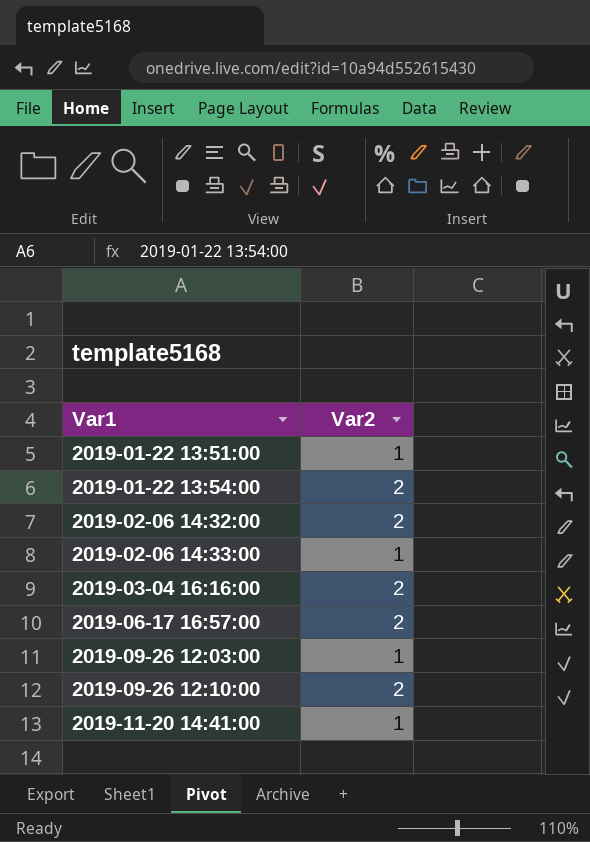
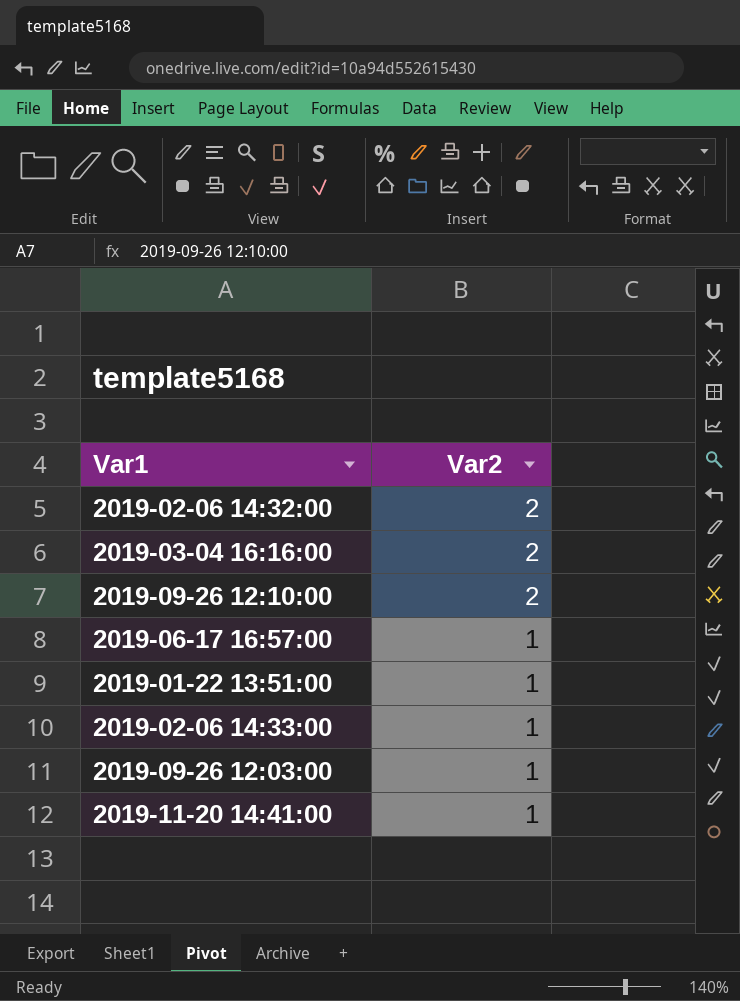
row order: Var1 ascending -> Var2 descending
row 2019-01-22 13:54:00: 2 -> none
2019-06-17 16:57:00 | Var2: 2 -> 1

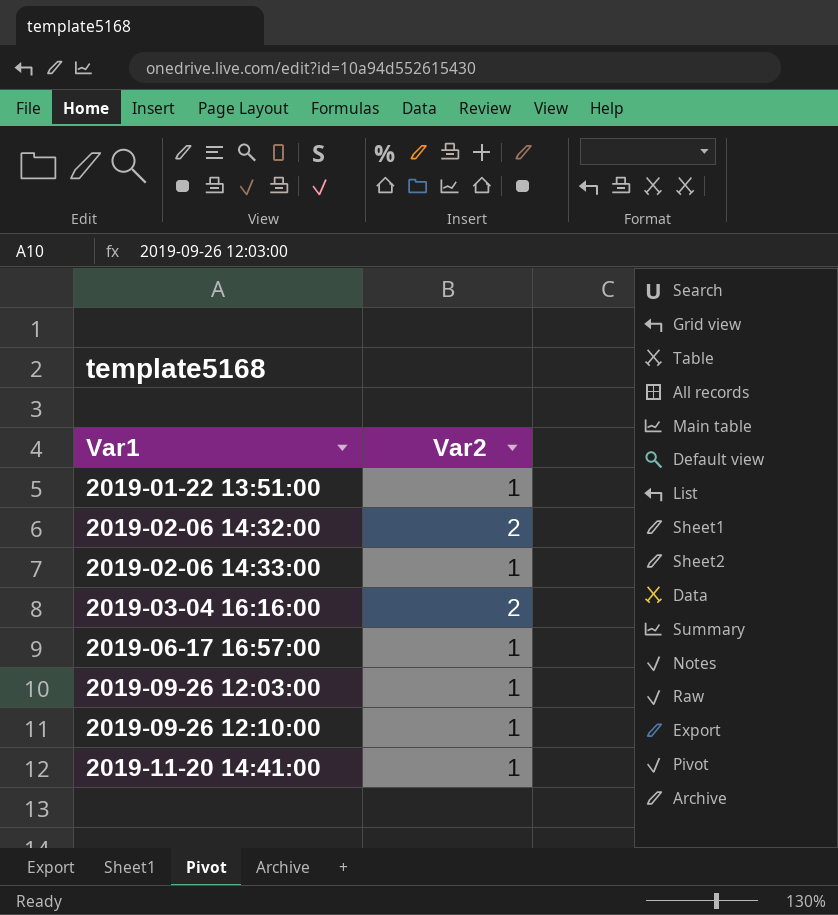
row order: Var2 descending -> Var1 ascending
2019-09-26 12:10:00 | Var2: 2 -> 1

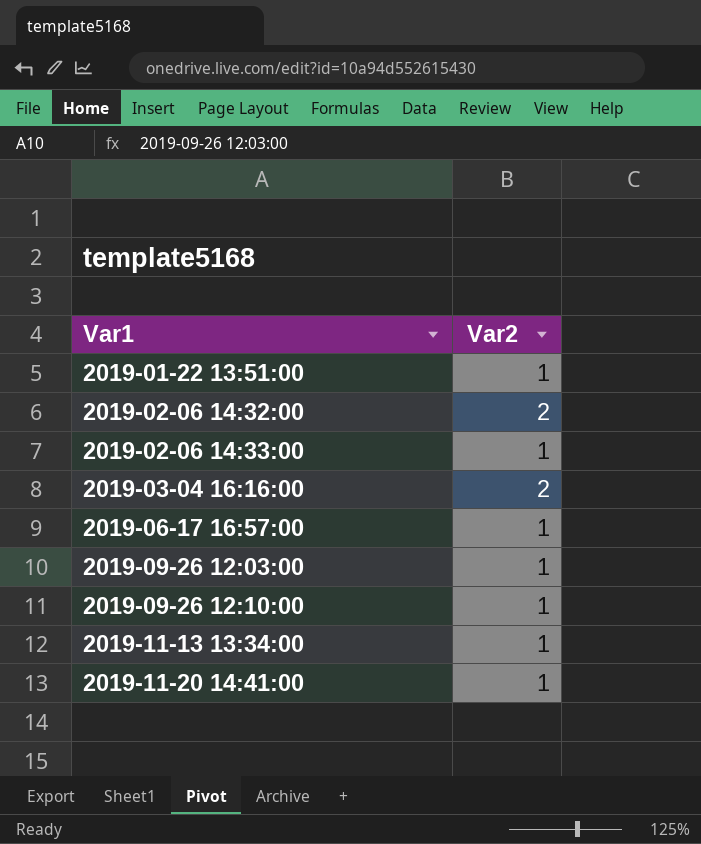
row 2019-11-13 13:34:00: none -> 1

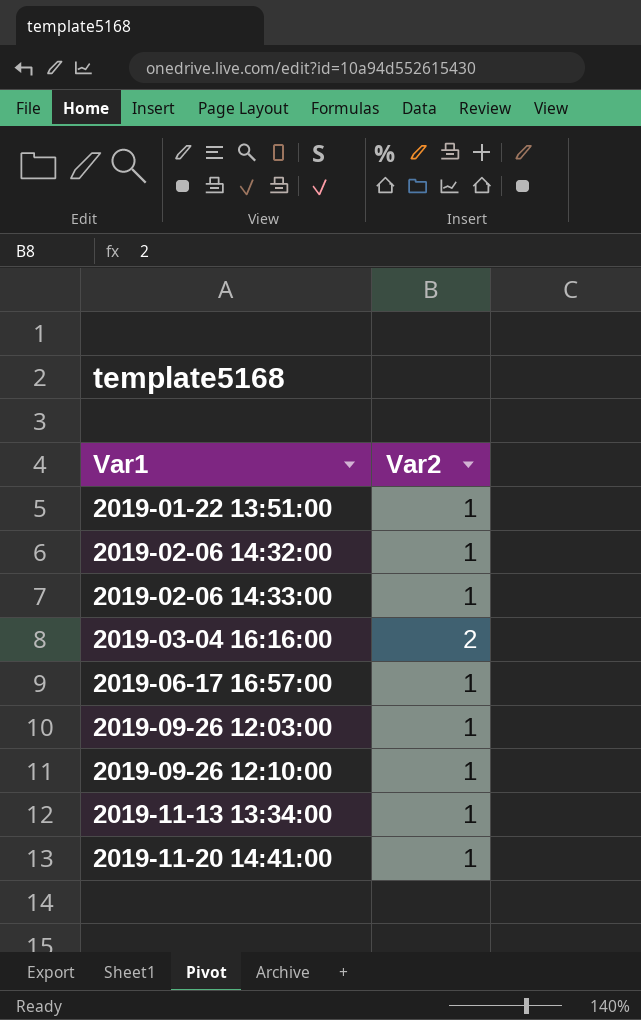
2019-02-06 14:32:00 | Var2: 2 -> 1

